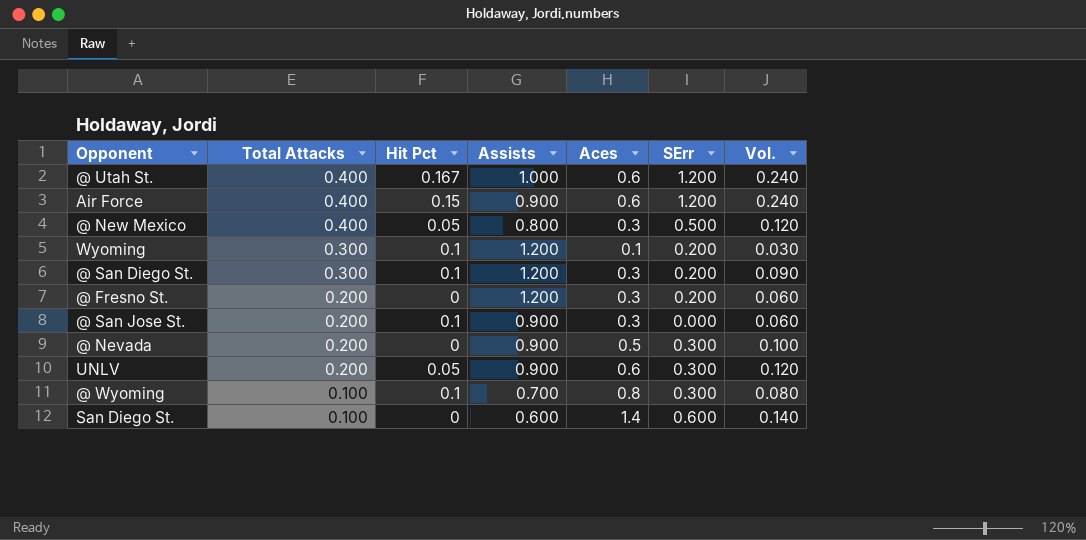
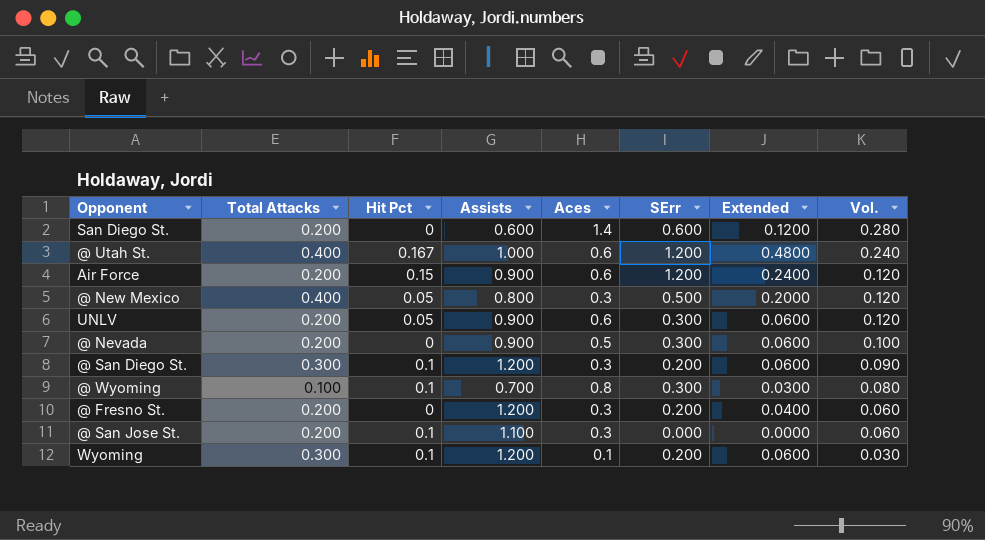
row order: Total Attacks descending -> Vol. descending
column Extended | formula: none -> [Total Attacks] * [SErr]
San Diego St. | Total Attacks: 0.100 -> 0.200
San Diego St. | Vol.: 0.140 -> 0.280
Air Force | Total Attacks: 0.400 -> 0.200
Air Force | Vol.: 0.240 -> 0.120
@ San Jose St. | Assists: 0.900 -> 1.100

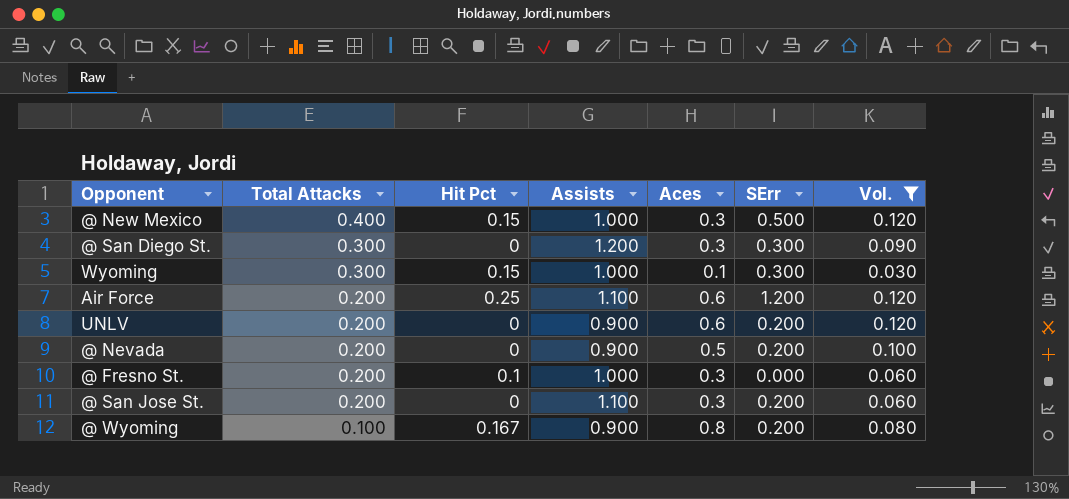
filter: none -> Vol. <= 0.120
row order: Vol. descending -> Total Attacks descending
column Extended | formula: [Total Attacks] * [SErr] -> none
@ New Mexico | Hit Pct: 0.05 -> 0.15
@ New Mexico | Assists: 0.800 -> 1.000
@ San Diego St. | Hit Pct: 0.1 -> 0
@ San Diego St. | SErr: 0.200 -> 0.300
Wyoming | Hit Pct: 0.1 -> 0.15
Wyoming | Assists: 1.200 -> 1.000
Wyoming | SErr: 0.200 -> 0.300
Air Force | Hit Pct: 0.15 -> 0.25
Air Force | Assists: 0.900 -> 1.100
UNLV | Hit Pct: 0.05 -> 0
UNLV | SErr: 0.300 -> 0.200
@ Nevada | SErr: 0.300 -> 0.200
@ Fresno St. | Hit Pct: 0 -> 0.1
@ Fresno St. | Assists: 1.200 -> 1.000
@ Fresno St. | SErr: 0.200 -> 0.000
@ San Jose St. | Hit Pct: 0.1 -> 0
@ San Jose St. | SErr: 0.000 -> 0.200
@ Wyoming | Hit Pct: 0.1 -> 0.167
@ Wyoming | Assists: 0.700 -> 0.900
@ Wyoming | SErr: 0.300 -> 0.200

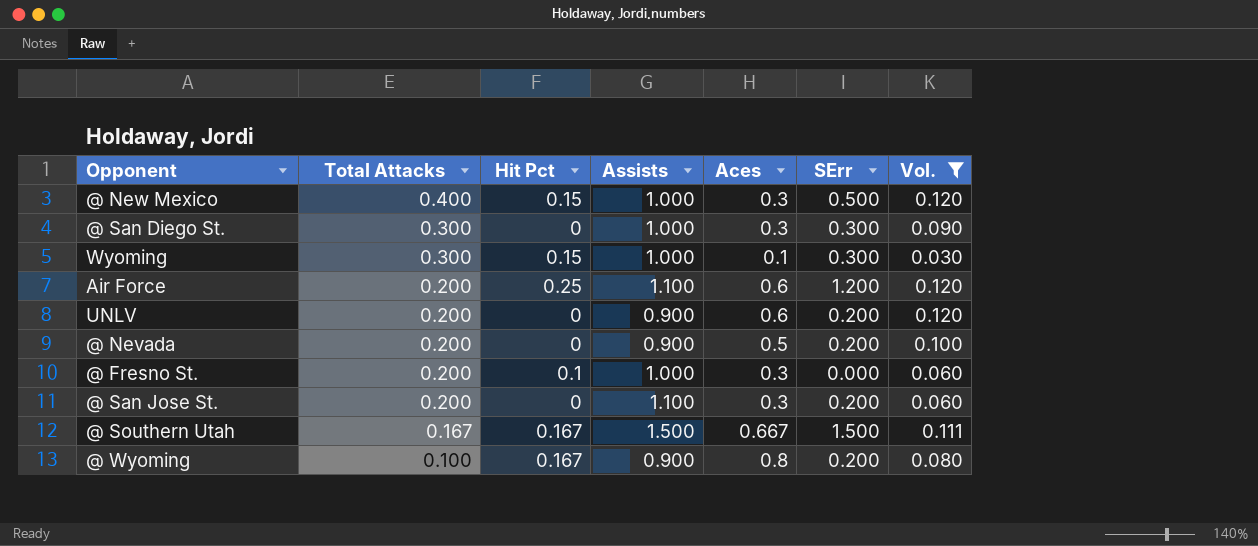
@ San Diego St. | Assists: 1.200 -> 1.000
row @ Southern Utah: none -> 0.167 | 0.167 | 1.500 | 0.667 | 1.500 | 0.111

